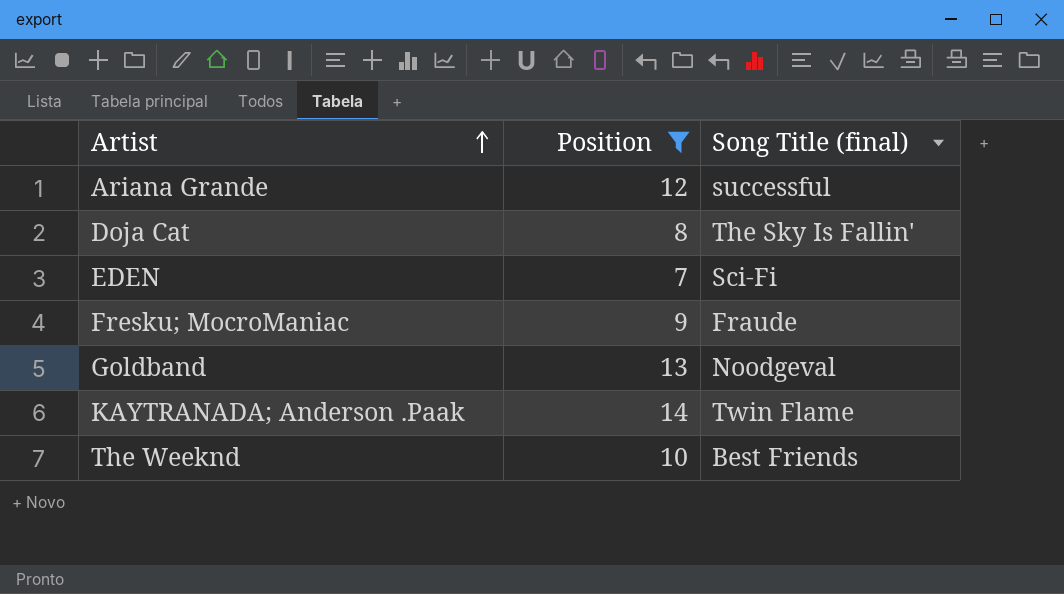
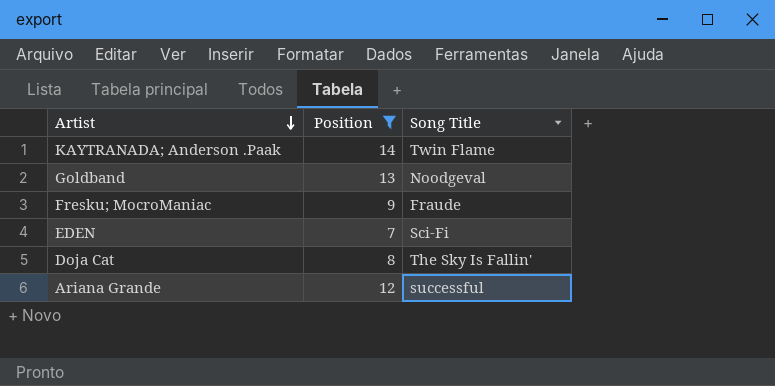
row order: Artist ascending -> Artist descending
column name: Song Title (final) -> Song Title
row The Weeknd: 10 | Best Friends -> none

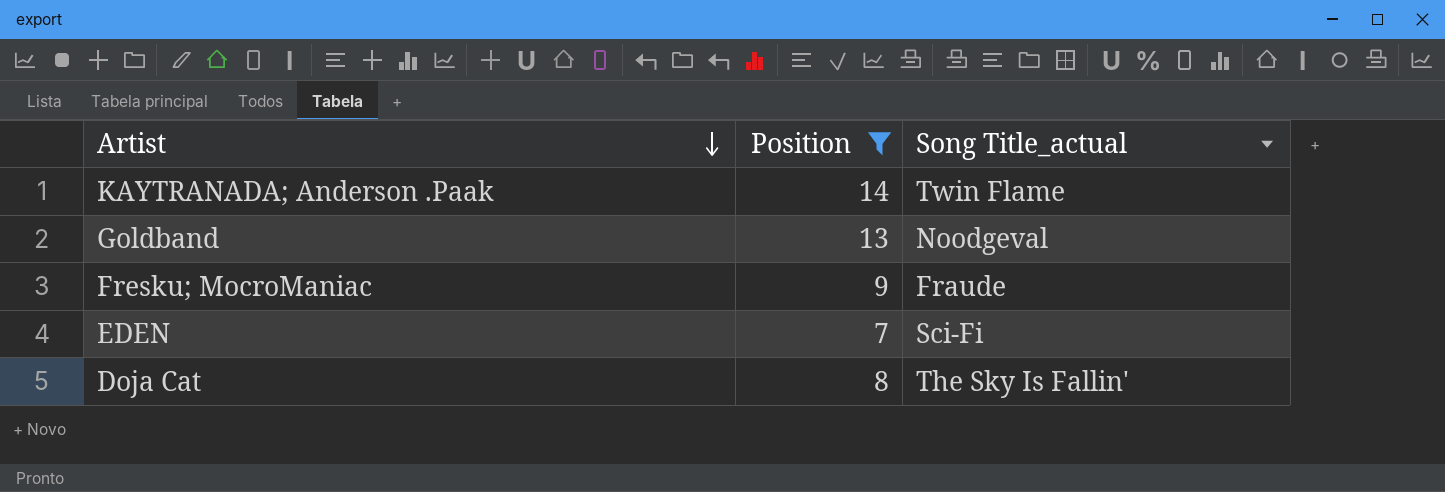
column name: Song Title -> Song Title_actual
row Ariana Grande: 12 | successful -> none

